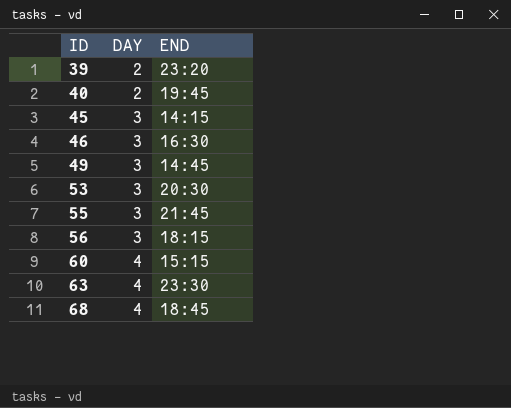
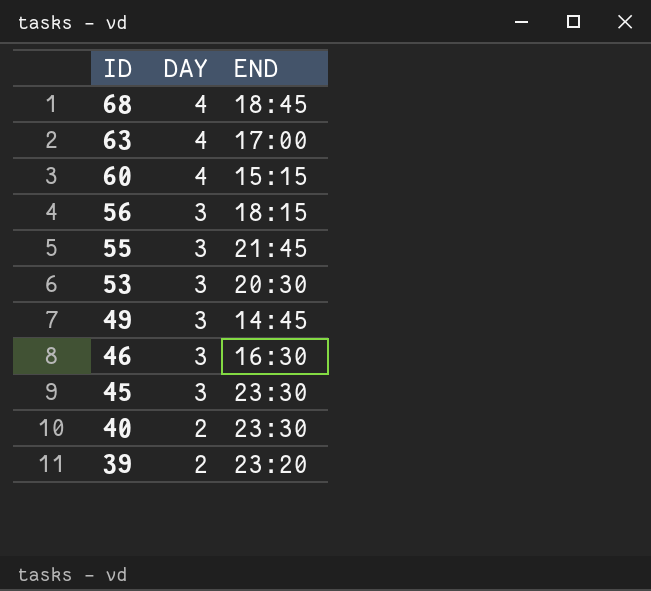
row order: ID ascending -> ID descending
63 | END: 23:30 -> 17:00
45 | END: 14:15 -> 23:30
40 | END: 19:45 -> 23:30

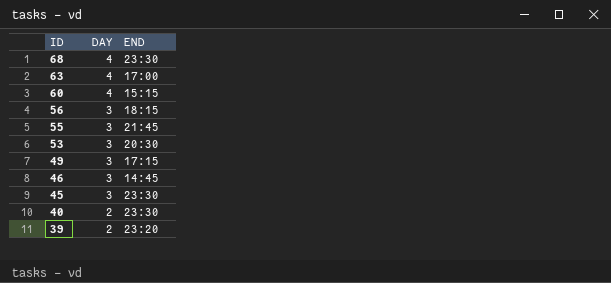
68 | END: 18:45 -> 23:30
49 | END: 14:45 -> 17:15
46 | END: 16:30 -> 14:45

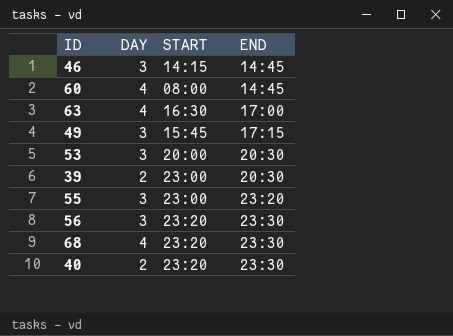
row order: ID descending -> END ascending
column START | position: none -> 3
row 45: 3 | 23:30 -> none
60 | END: 15:15 -> 14:45
39 | END: 23:20 -> 20:30
55 | END: 21:45 -> 23:20
56 | END: 18:15 -> 23:30

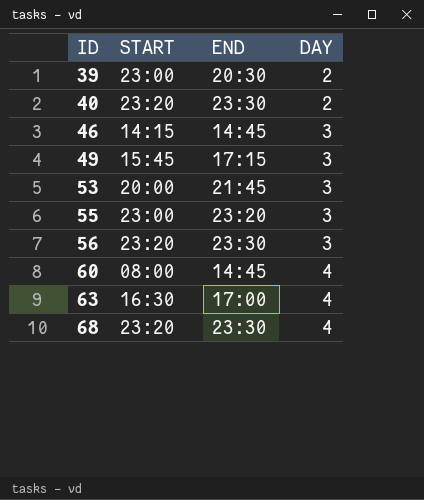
row order: END ascending -> ID ascending
column DAY | position: 2 -> 4
53 | END: 20:30 -> 21:45

